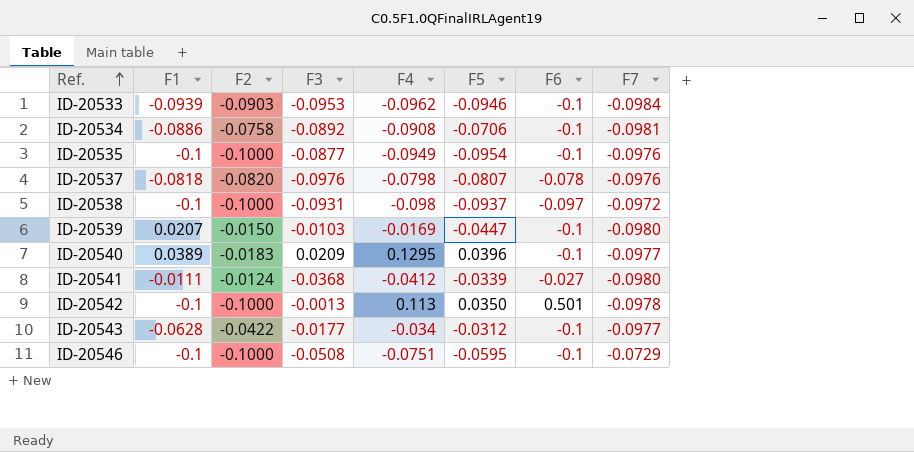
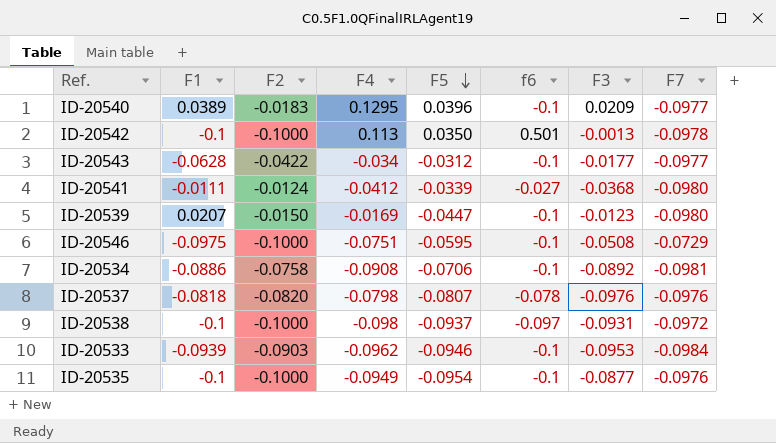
row order: Ref. ascending -> F5 descending
column name: F6 -> f6
column F3 | position: 4 -> 7
ID-20539 | F3: -0.0103 -> -0.0123
ID-20546 | F1: -0.1 -> -0.0975

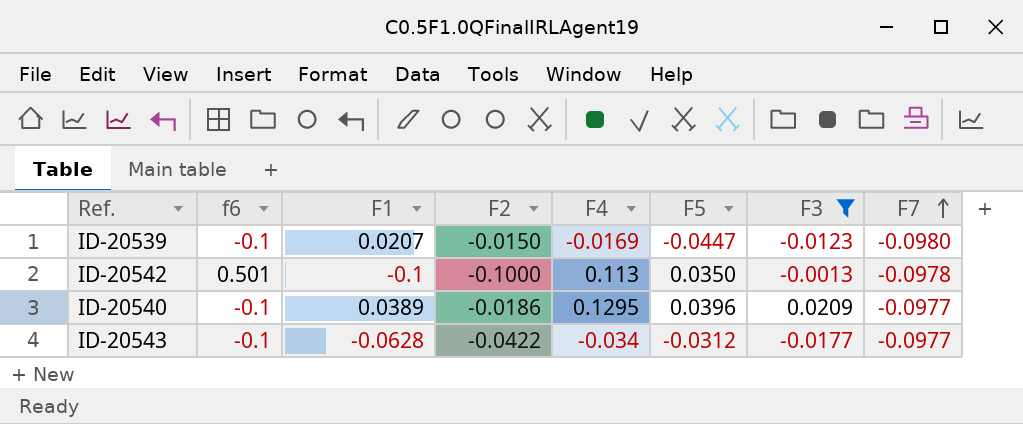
filter: none -> F3 >= -0.0177
row order: F5 descending -> F7 ascending
column f6 | position: 6 -> 2
ID-20540 | F2: -0.0183 -> -0.0186

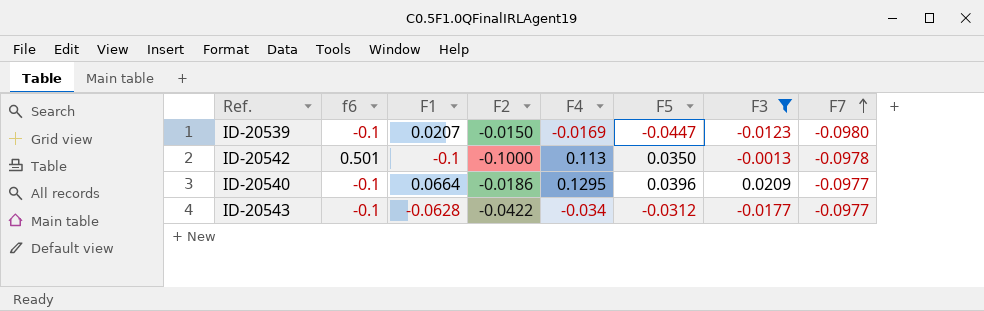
ID-20540 | F1: 0.0389 -> 0.0664

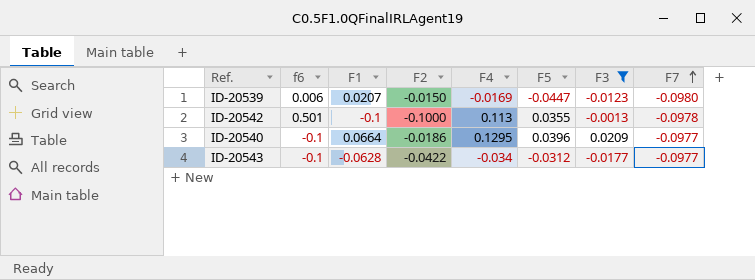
ID-20539 | f6: -0.1 -> 0.006
ID-20542 | F5: 0.0350 -> 0.0355

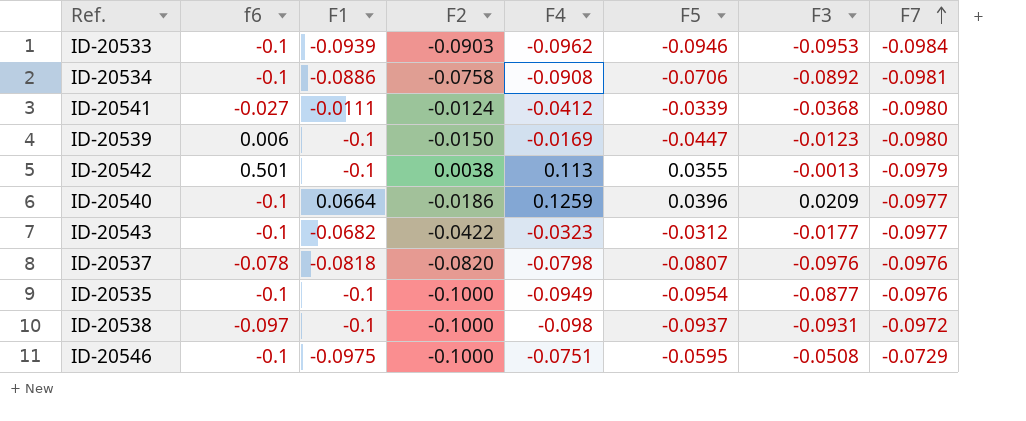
filter: F3 >= -0.0177 -> none
ID-20539 | F1: 0.0207 -> -0.1
ID-20542 | F2: -0.1000 -> 0.0038
ID-20542 | F7: -0.0978 -> -0.0979
ID-20540 | F4: 0.1295 -> 0.1259
ID-20543 | F1: -0.0628 -> -0.0682
ID-20543 | F4: -0.034 -> -0.0323

